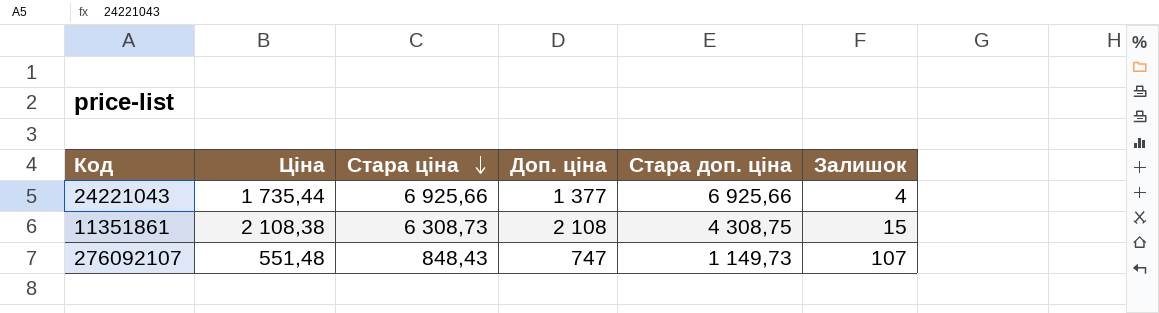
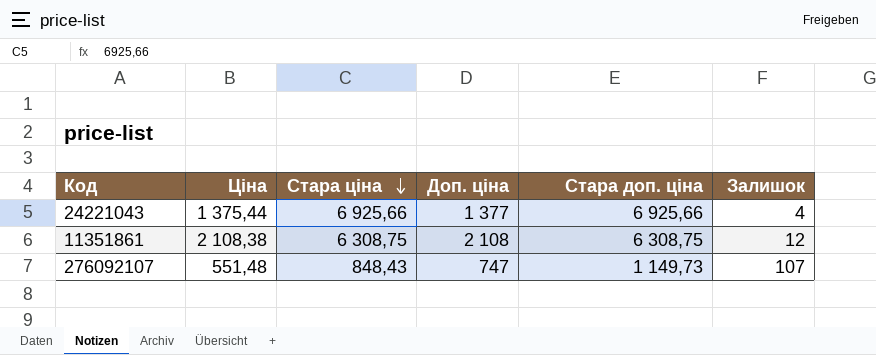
24221043 | Ціна: 1 735,44 -> 1 375,44
11351861 | Стара ціна: 6 308,73 -> 6 308,75
11351861 | Стара доп. ціна: 4 308,75 -> 6 308,75
11351861 | Залишок: 15 -> 12

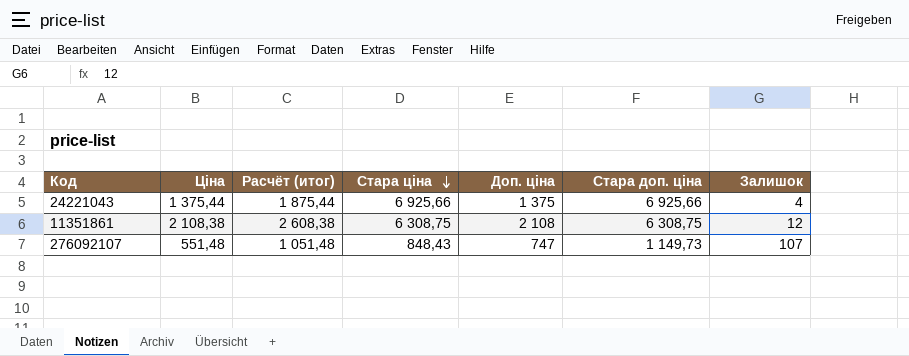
column Расчёт (итог) | formula: none -> [Ціна] + 500
24221043 | Доп. ціна: 1 377 -> 1 375

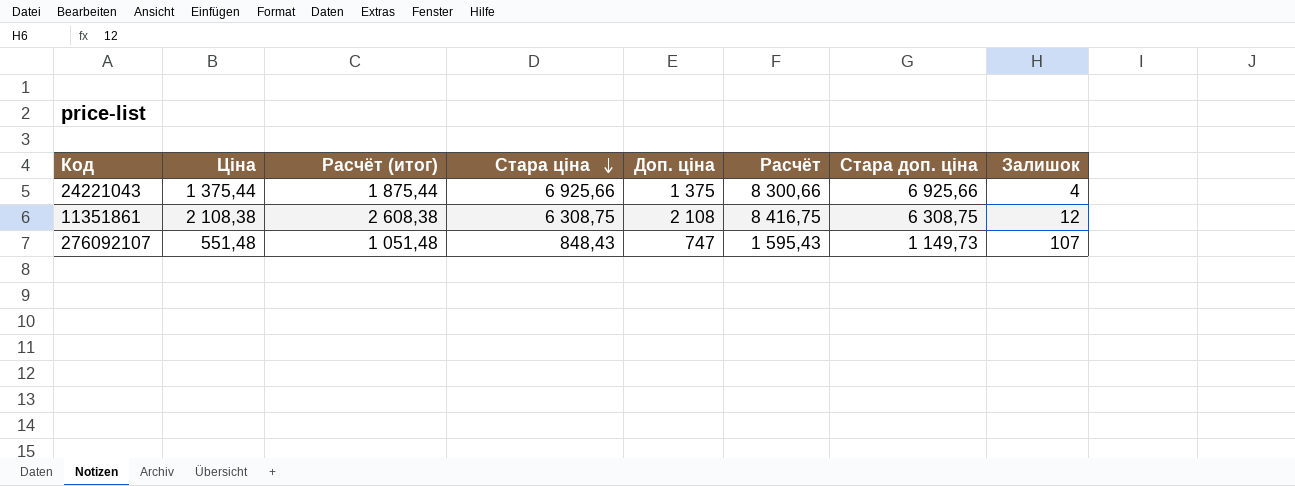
column Расчёт | formula: none -> [Стара ціна] + [Доп. ціна]

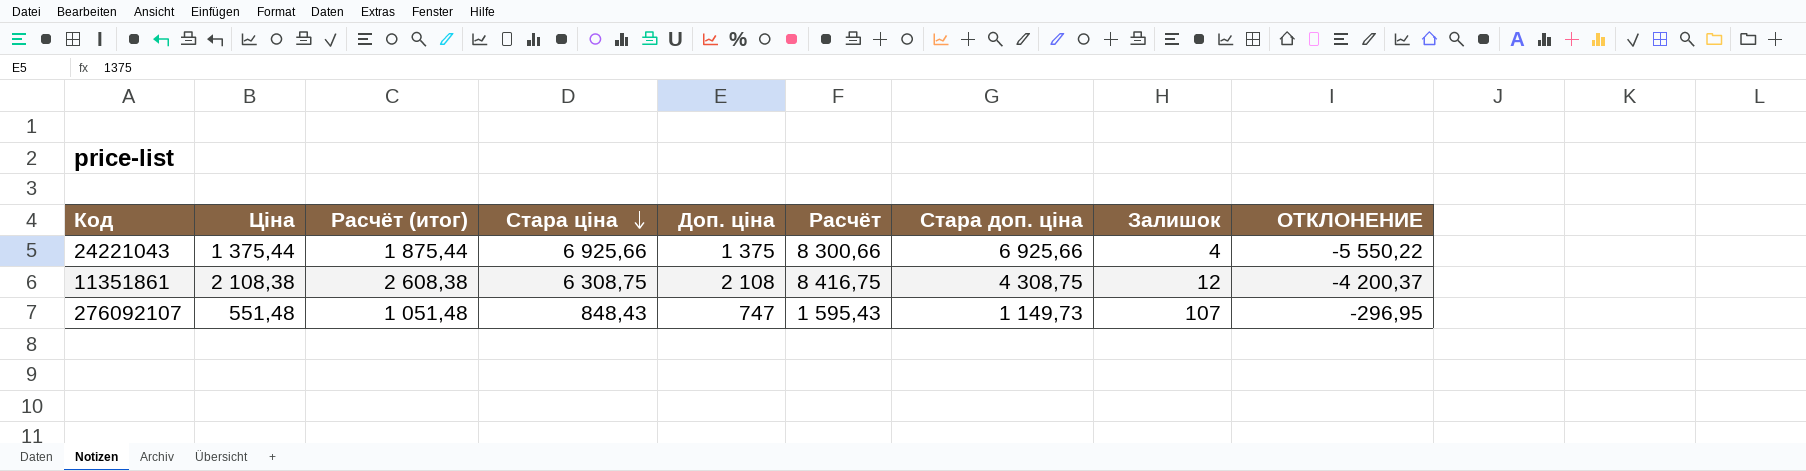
column ОТКЛОНЕНИЕ | formula: none -> [Ціна] - [Стара ціна]
11351861 | Стара доп. ціна: 6 308,75 -> 4 308,75

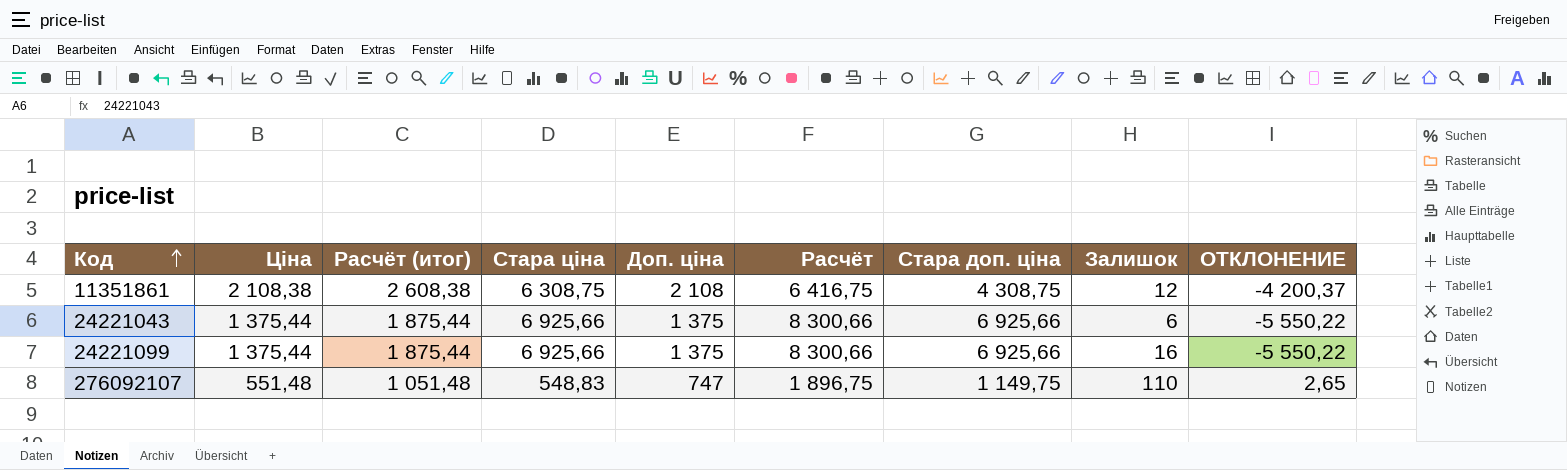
row order: Стара ціна descending -> Код ascending
column Расчёт | formula: [Стара ціна] + [Доп. ціна] -> [Доп. ціна] + [Стара доп. ціна]
24221043 | Залишок: 4 -> 6
row 24221099: none -> 1 375,44 | 1 875,44 | 6 925,66 | 1 375 | 8 300,66 | 6 925,66 | 16 | -5 550,22
276092107 | Стара ціна: 848,43 -> 548,83
276092107 | Стара доп. ціна: 1 149,73 -> 1 149,75
276092107 | Залишок: 107 -> 110
276092107 | ОТКЛОНЕНИЕ: -296,95 -> 2,65

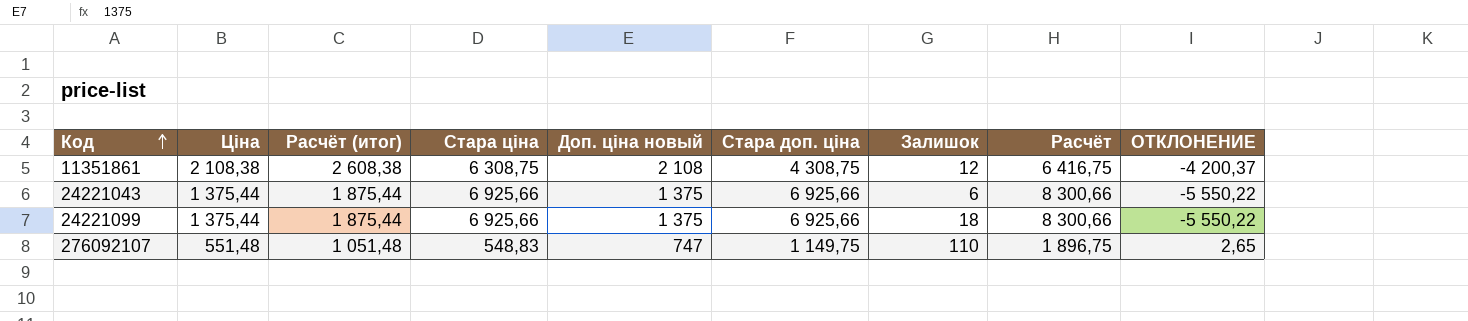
column name: Доп. ціна -> Доп. ціна новый
column Расчёт | position: 6 -> 8
24221099 | Залишок: 16 -> 18

